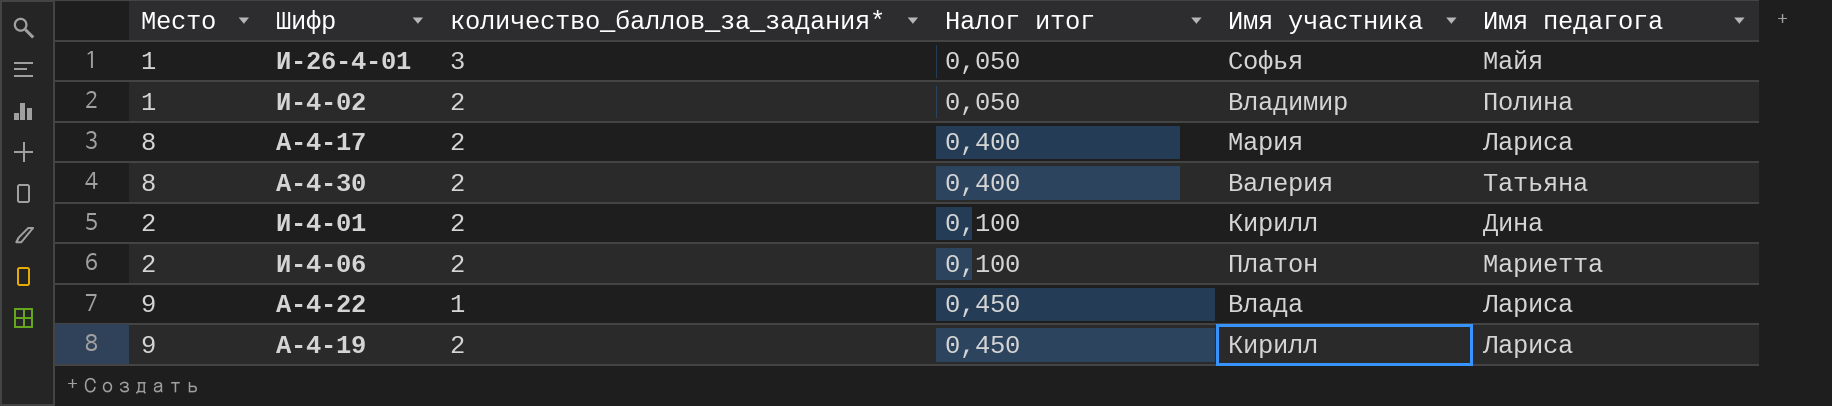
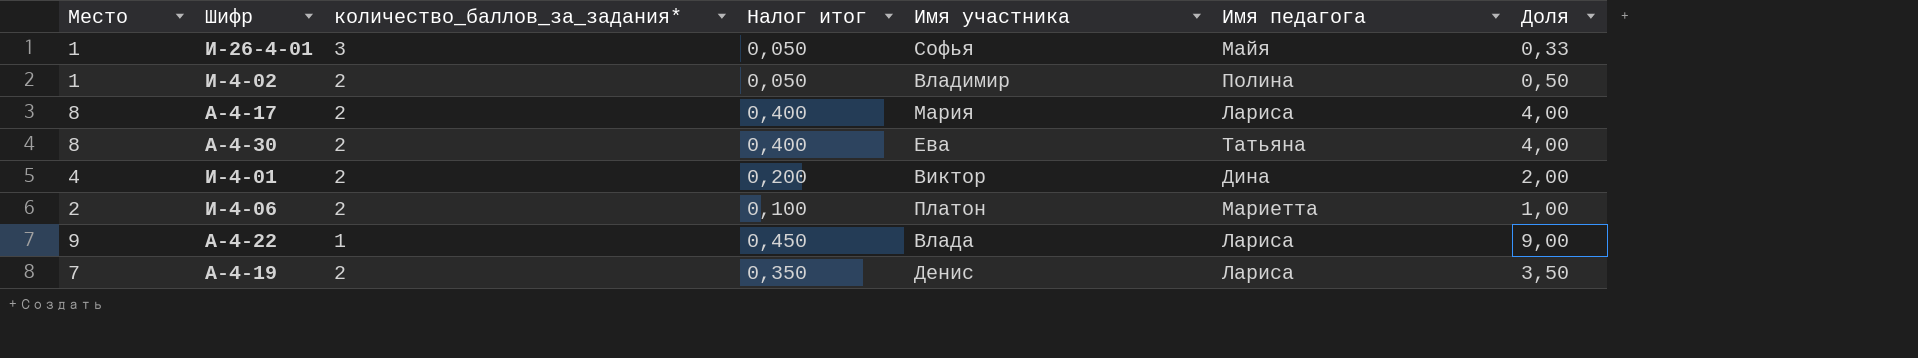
column Доля | formula: none -> [Место] / [количество_баллов_за_задания*]
А-4-30 | Имя участника: Валерия -> Ева
И-4-01 | Место: 2 -> 4
И-4-01 | Налог итог: 0,100 -> 0,200
И-4-01 | Имя участника: Кирилл -> Виктор
А-4-19 | Место: 9 -> 7
А-4-19 | Налог итог: 0,450 -> 0,350
А-4-19 | Имя участника: Кирилл -> Денис

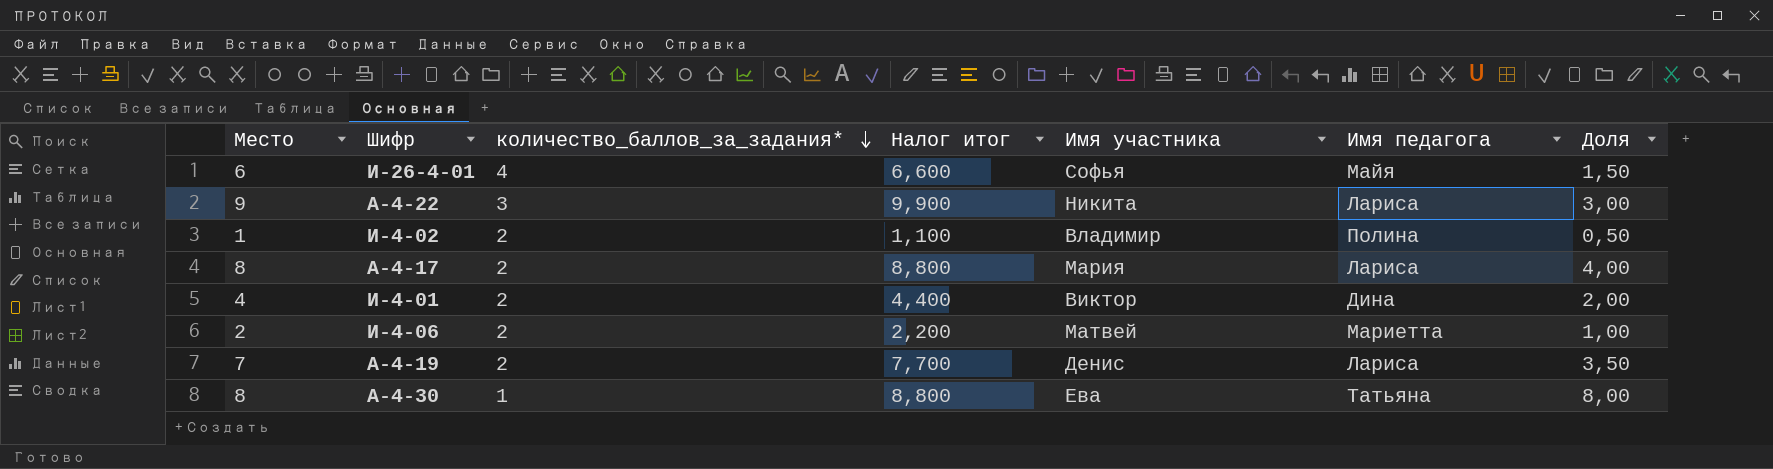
row order: none -> количество_баллов_за_задания* descending
column Налог итог | formula: [Место] * 0,05 -> [Место] * 1,1
И-26-4-01 | Место: 1 -> 6
И-26-4-01 | количество_баллов_за_задания*: 3 -> 4
И-26-4-01 | Доля: 0,33 -> 1,50
А-4-22 | количество_баллов_за_задания*: 1 -> 3
А-4-22 | Имя участника: Влада -> Никита
А-4-22 | Доля: 9,00 -> 3,00
И-4-06 | Имя участника: Платон -> Матвей
А-4-30 | количество_баллов_за_задания*: 2 -> 1
А-4-30 | Доля: 4,00 -> 8,00

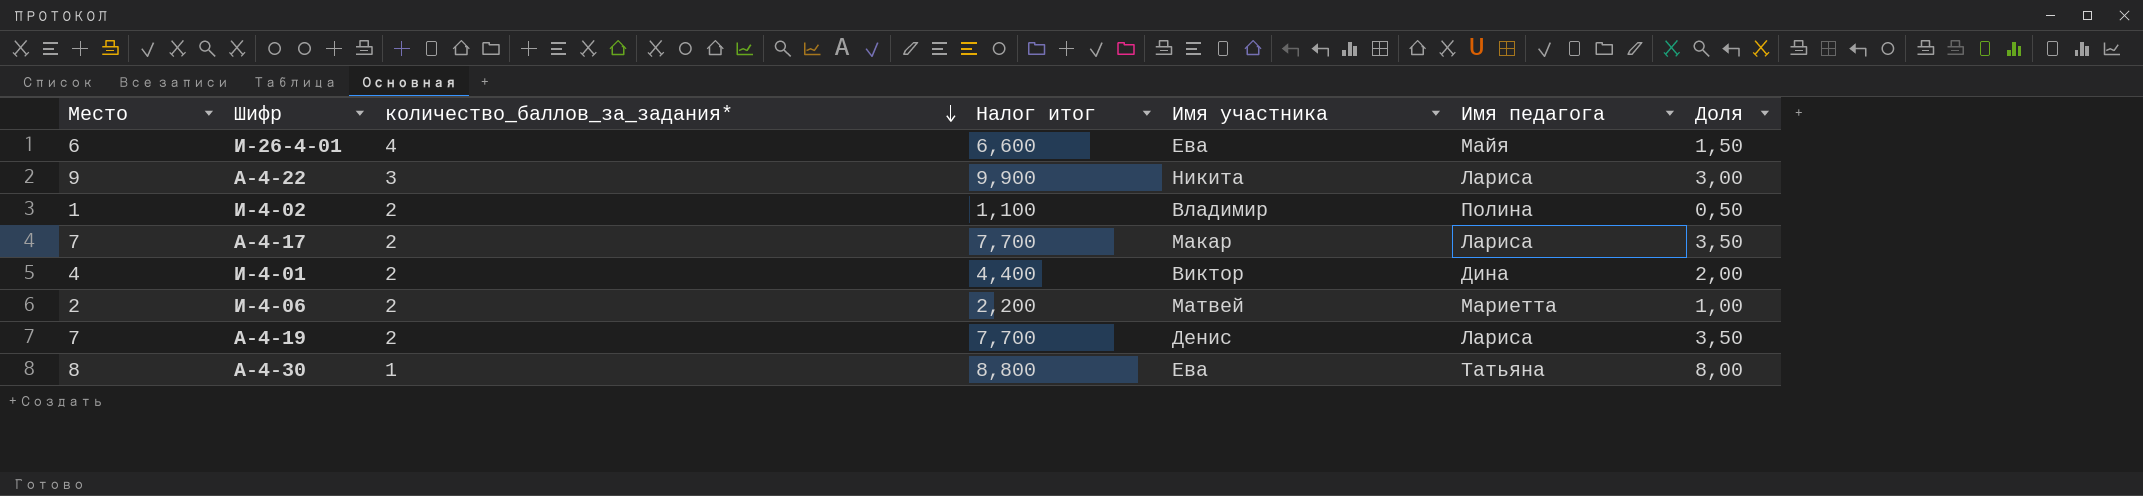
И-26-4-01 | Имя участника: Софья -> Ева
А-4-17 | Место: 8 -> 7
А-4-17 | Налог итог: 8,800 -> 7,700
А-4-17 | Имя участника: Мария -> Макар
А-4-17 | Доля: 4,00 -> 3,50

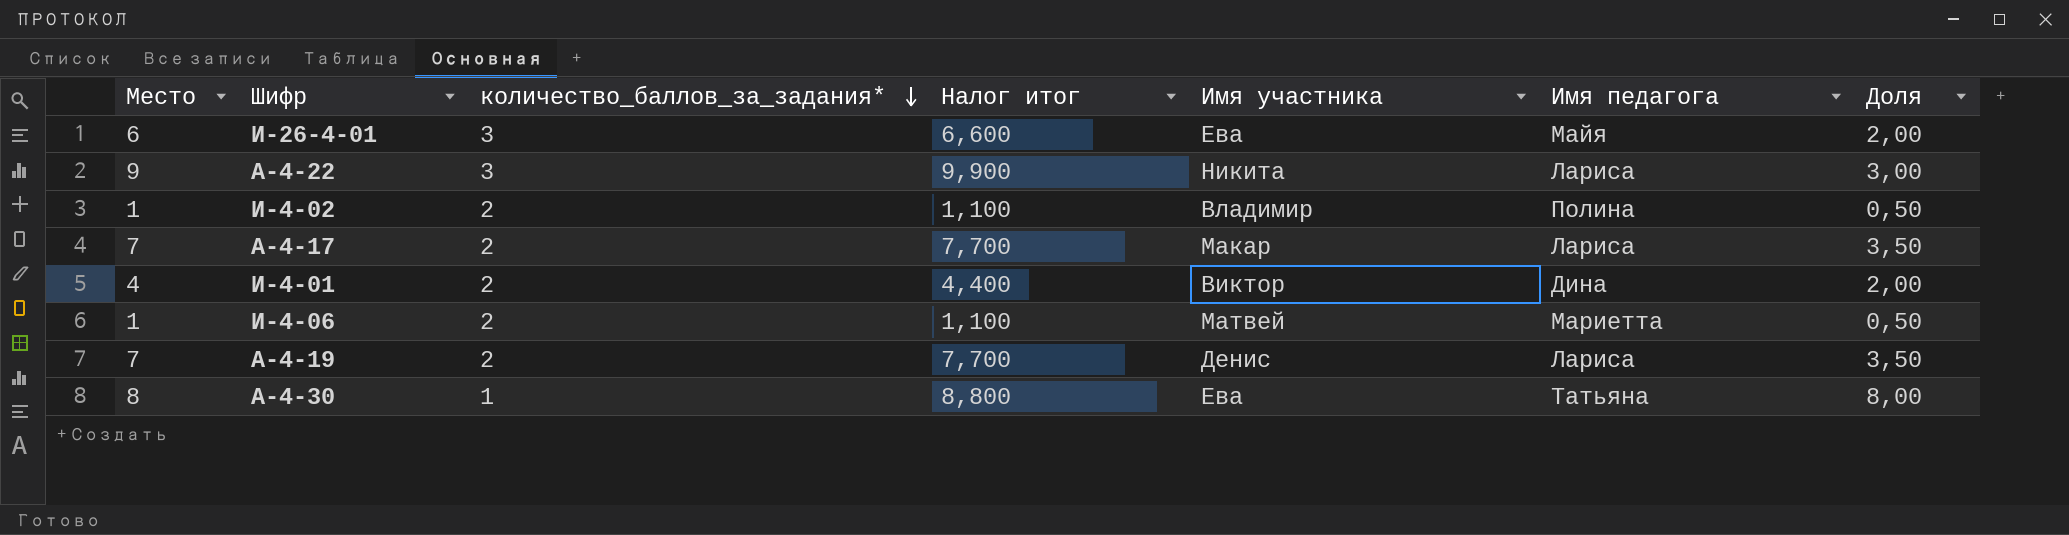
И-26-4-01 | количество_баллов_за_задания*: 4 -> 3
И-26-4-01 | Доля: 1,50 -> 2,00
И-4-06 | Место: 2 -> 1
И-4-06 | Налог итог: 2,200 -> 1,100
И-4-06 | Доля: 1,00 -> 0,50

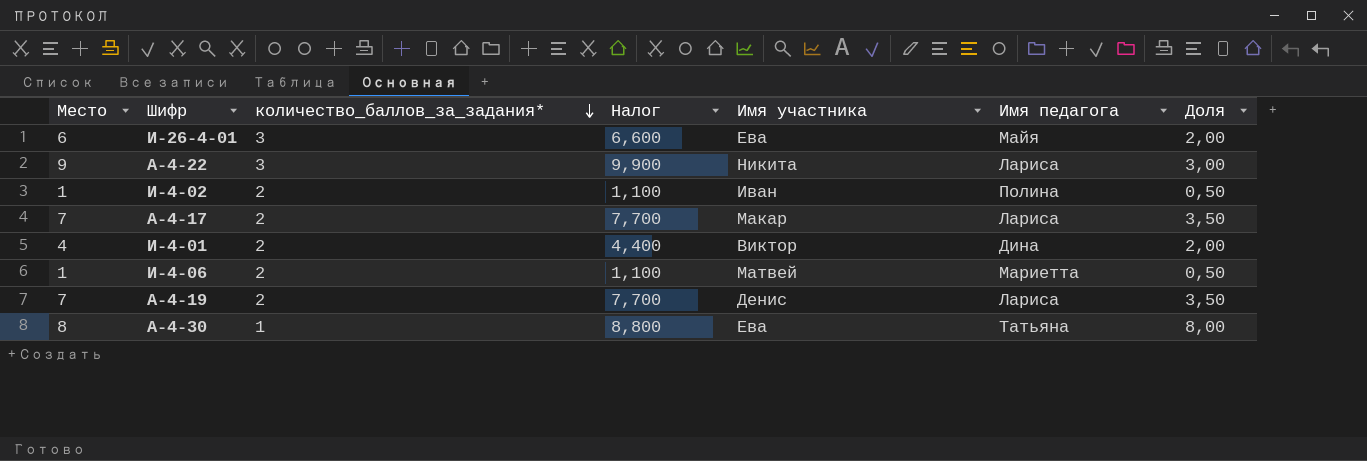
column name: Налог итог -> Налог
И-4-02 | Имя участника: Владимир -> Иван

